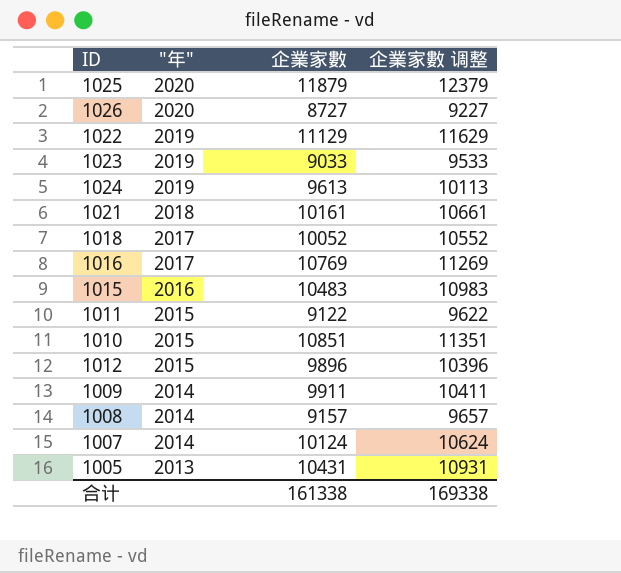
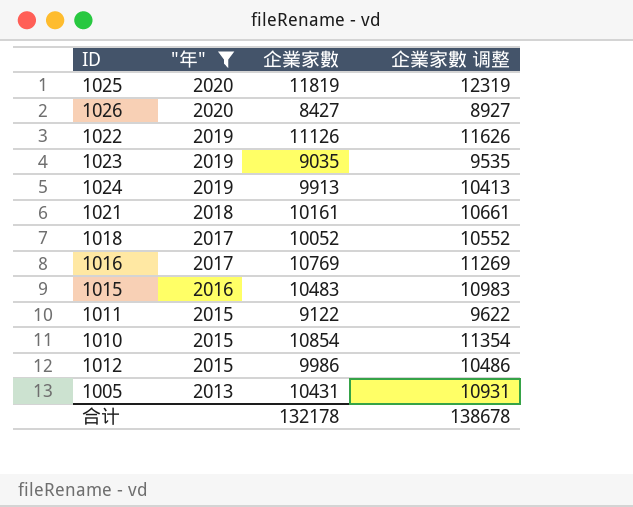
filter: none -> "年" != 2014
1025 | 企業家數: 11879 -> 11819
1025 | 企業家數 调整: 12379 -> 12319
1026 | 企業家數: 8727 -> 8427
1026 | 企業家數 调整: 9227 -> 8927
1022 | 企業家數: 11129 -> 11126
1022 | 企業家數 调整: 11629 -> 11626
1023 | 企業家數: 9033 -> 9035
1023 | 企業家數 调整: 9533 -> 9535
1024 | 企業家數: 9613 -> 9913
1024 | 企業家數 调整: 10113 -> 10413
1010 | 企業家數: 10851 -> 10854
1010 | 企業家數 调整: 11351 -> 11354
1012 | 企業家數: 9896 -> 9986
1012 | 企業家數 调整: 10396 -> 10486
合计 | 企業家數: 161338 -> 132178
合计 | 企業家數 调整: 169338 -> 138678

